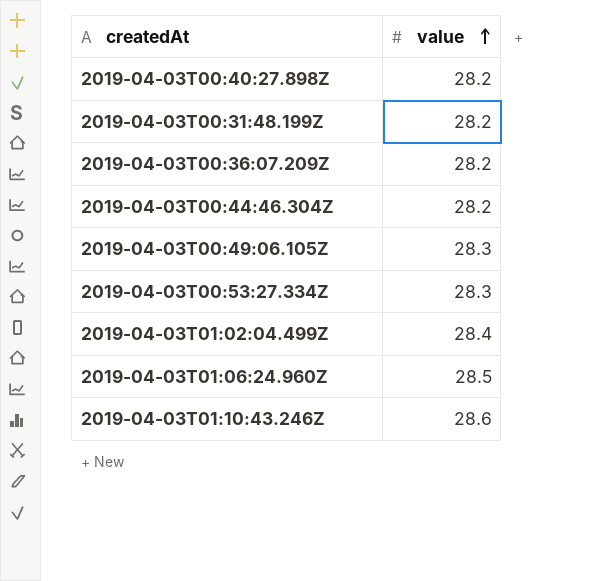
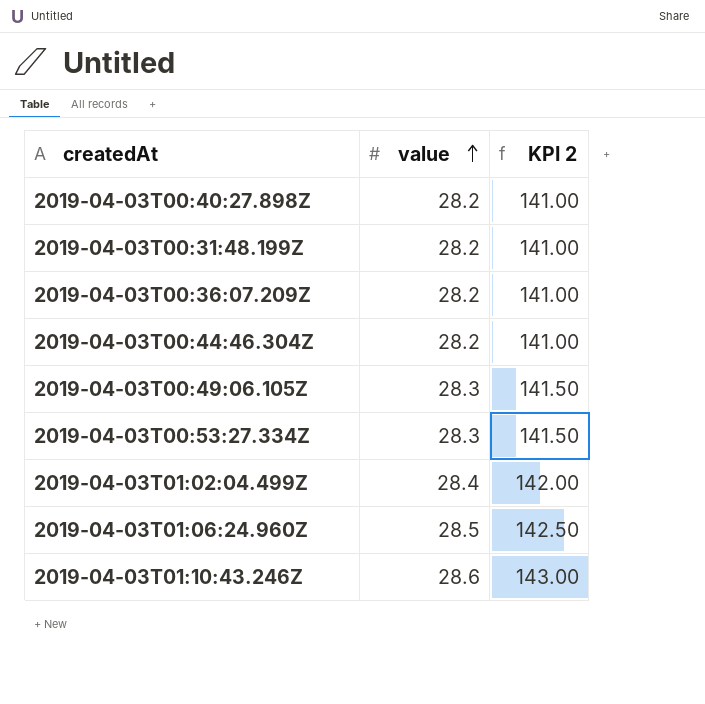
column KPI 2 | formula: none -> [value] * 5

